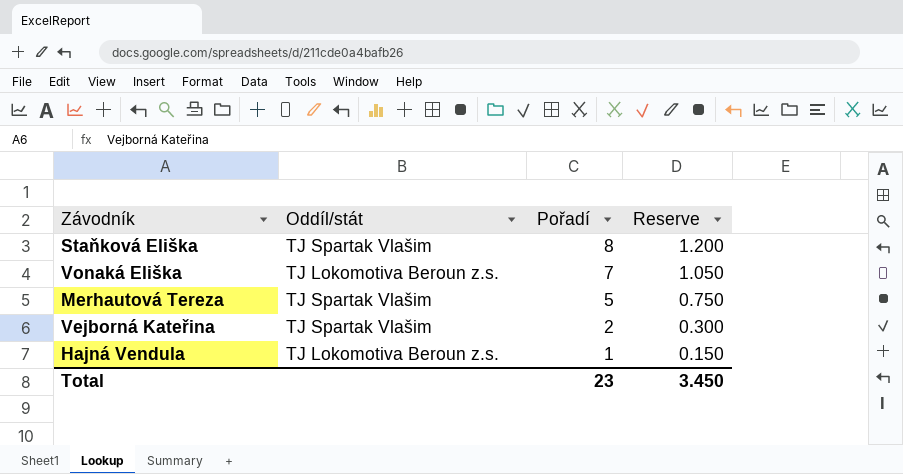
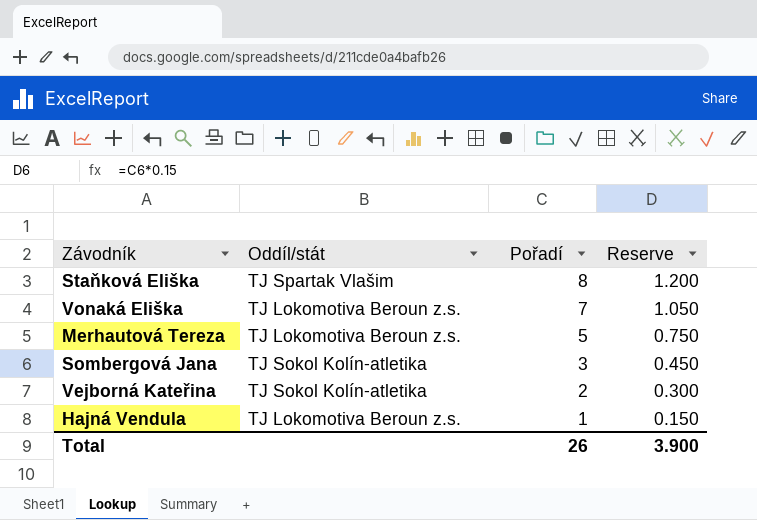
Merhautová Tereza | Oddíl/stát: TJ Spartak Vlašim -> TJ Lokomotiva Beroun z.s.
row Sombergová Jana: none -> TJ Sokol Kolín-atletika | 3 | 0.450
Vejborná Kateřina | Oddíl/stát: TJ Spartak Vlašim -> TJ Sokol Kolín-atletika
Total | Pořadí: 23 -> 26
Total | Reserve: 3.450 -> 3.900

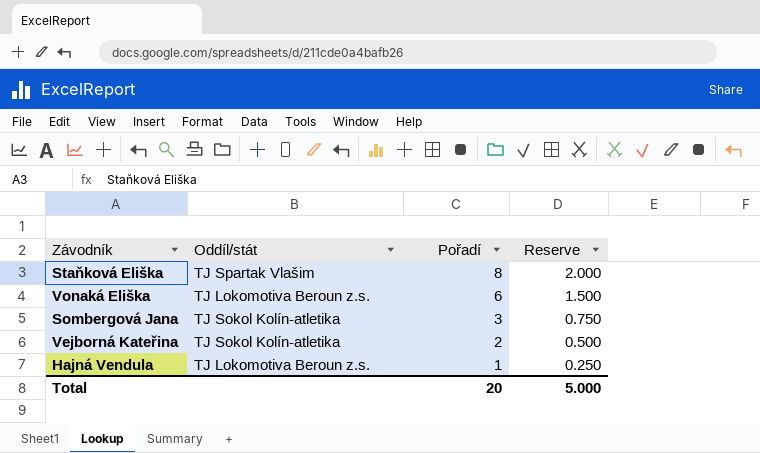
column Reserve | formula: [Pořadí] * 0.15 -> [Pořadí] * 0.25
row Merhautová Tereza: TJ Lokomotiva Beroun z.s. | 5 | 0.750 -> none
Vonaká Eliška | Pořadí: 7 -> 6
Total | Pořadí: 26 -> 20
Total | Reserve: 3.900 -> 5.000

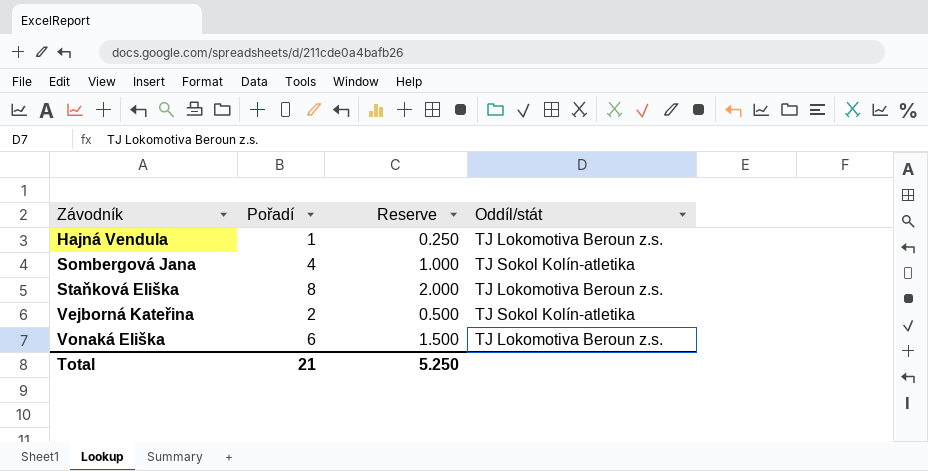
row order: Pořadí descending -> Závodník ascending
column Oddíl/stát | position: 2 -> 4
Sombergová Jana | Pořadí: 3 -> 4
Sombergová Jana | Reserve: 0.750 -> 1.000
Staňková Eliška | Oddíl/stát: TJ Spartak Vlašim -> TJ Lokomotiva Beroun z.s.
Total | Pořadí: 20 -> 21
Total | Reserve: 5.000 -> 5.250

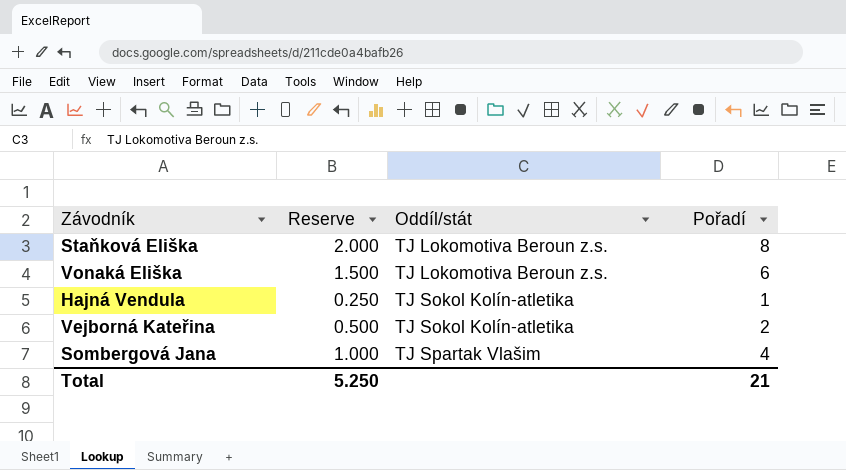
row order: Závodník ascending -> Oddíl/stát ascending
column Pořadí | position: 2 -> 4
Hajná Vendula | Oddíl/stát: TJ Lokomotiva Beroun z.s. -> TJ Sokol Kolín-atletika
Sombergová Jana | Oddíl/stát: TJ Sokol Kolín-atletika -> TJ Spartak Vlašim

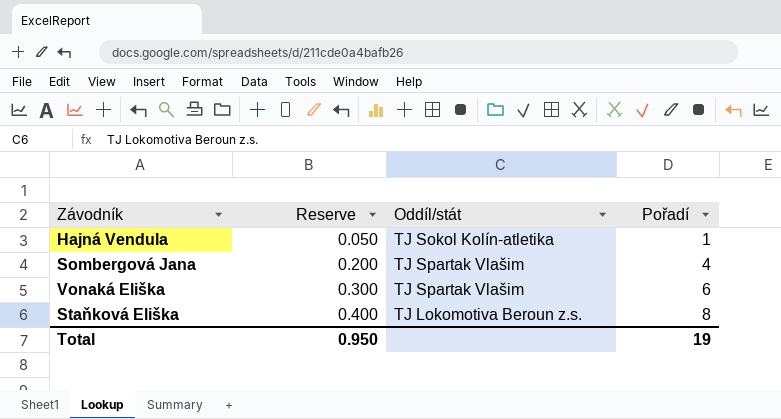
row order: Oddíl/stát ascending -> Reserve ascending
column Reserve | formula: [Pořadí] * 0.25 -> [Pořadí] * 0.05
row Vejborná Kateřina: 0.500 | TJ Sokol Kolín-atletika | 2 -> none
Vonaká Eliška | Oddíl/stát: TJ Lokomotiva Beroun z.s. -> TJ Spartak Vlašim
Total | Reserve: 5.250 -> 0.950
Total | Pořadí: 21 -> 19

